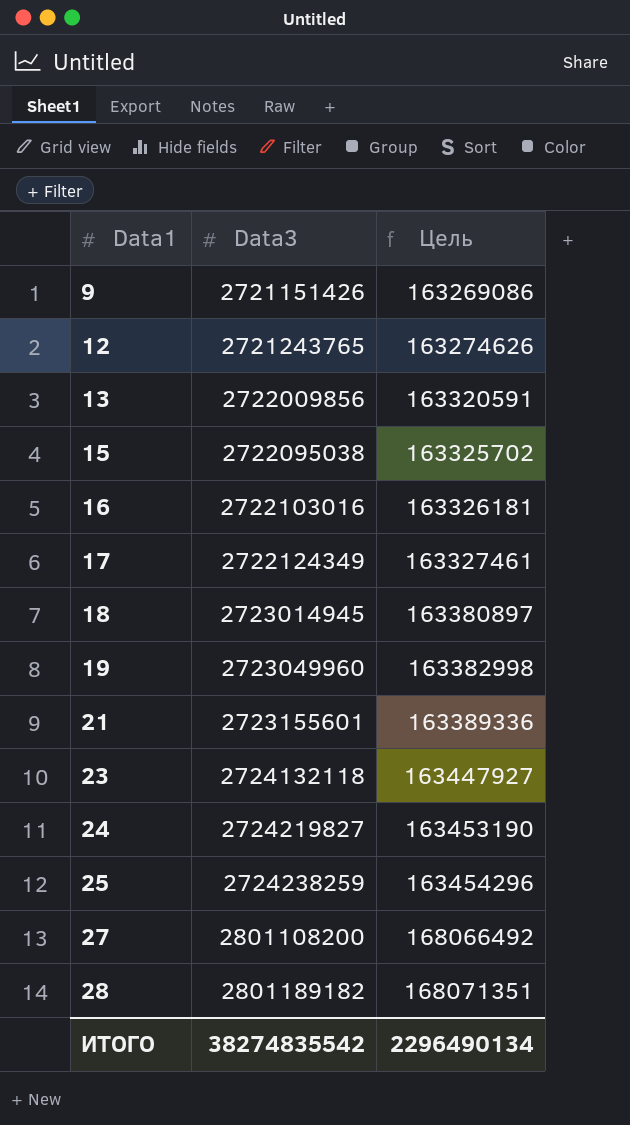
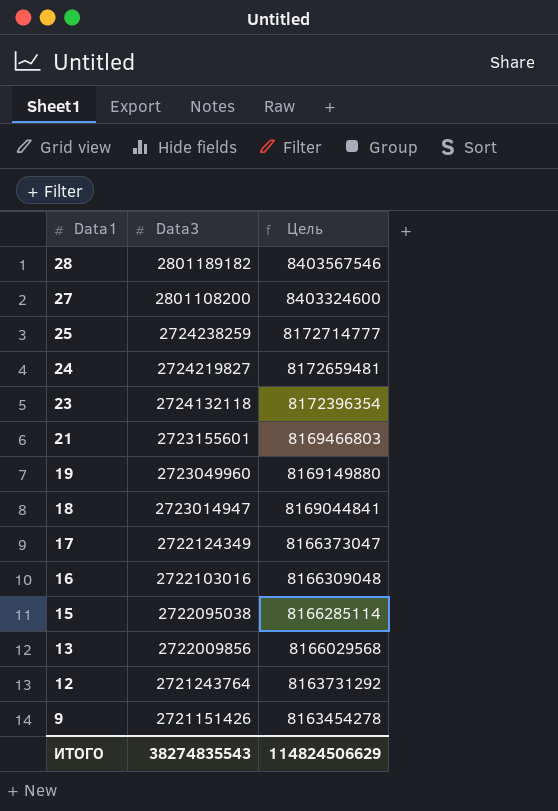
row order: Data1 ascending -> Data1 descending
column Цель | formula: [Data3] * 0,06 -> [Data3] * 3
18 | Data3: 2723014945 -> 2723014947
12 | Data3: 2721243765 -> 2721243764
ИТОГО | Data3: 38274835542 -> 38274835543
ИТОГО | Цель: 2296490134 -> 114824506629

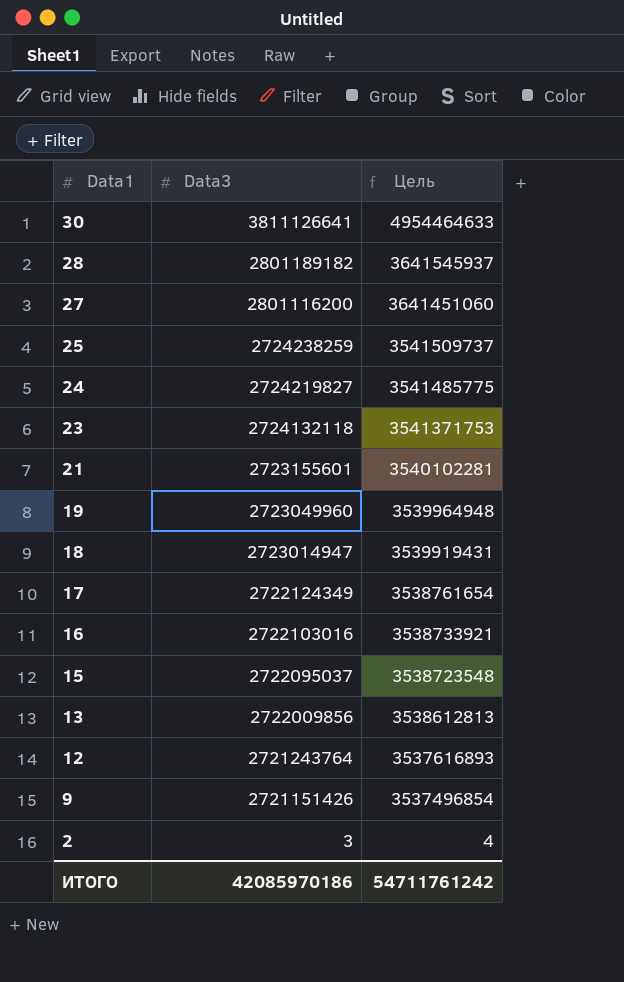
column Цель | formula: [Data3] * 3 -> [Data3] * 1,3
row 30: none -> 3811126641 | 4954464633
27 | Data3: 2801108200 -> 2801116200
15 | Data3: 2722095038 -> 2722095037
row 2: none -> 3 | 4
ИТОГО | Data3: 38274835543 -> 42085970186
ИТОГО | Цель: 114824506629 -> 54711761242

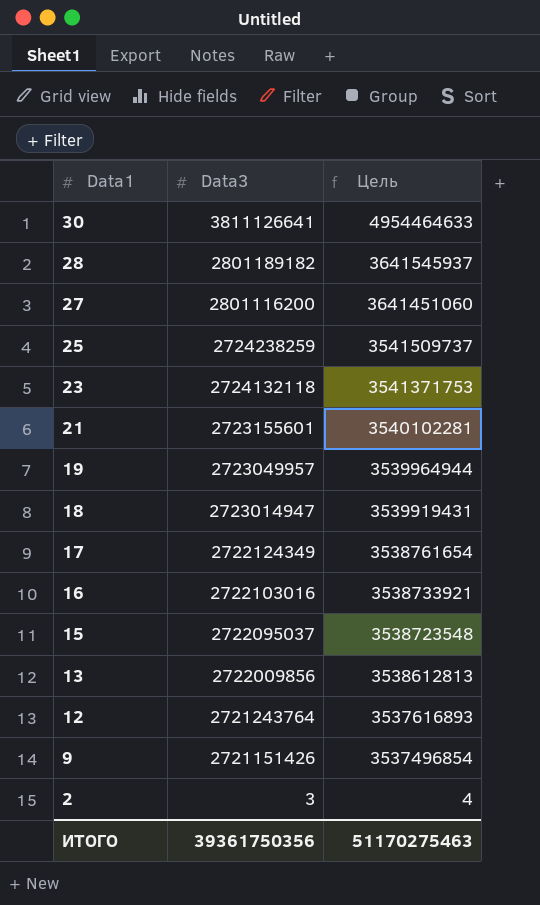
row 24: 2724219827 | 3541485775 -> none
19 | Data3: 2723049960 -> 2723049957
19 | Цель: 3539964948 -> 3539964944
ИТОГО | Data3: 42085970186 -> 39361750356
ИТОГО | Цель: 54711761242 -> 51170275463

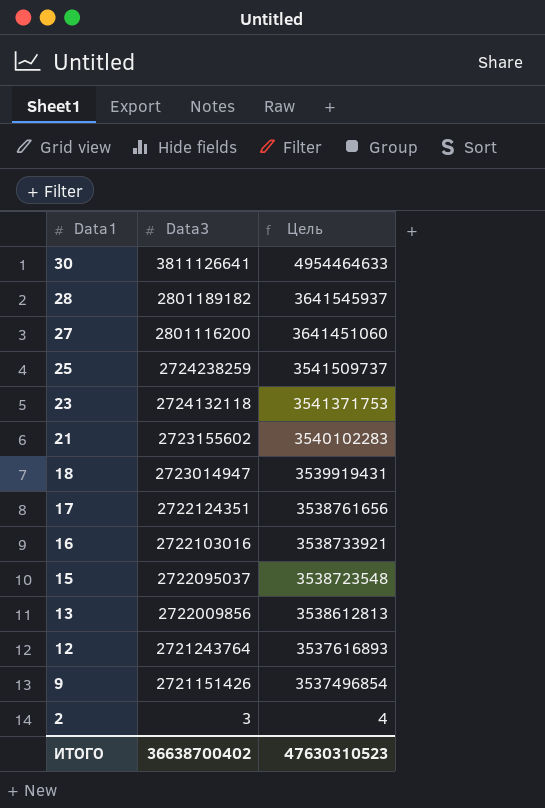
row 19: 2723049957 | 3539964944 -> none
21 | Data3: 2723155601 -> 2723155602
21 | Цель: 3540102281 -> 3540102283
17 | Data3: 2722124349 -> 2722124351
17 | Цель: 3538761654 -> 3538761656
ИТОГО | Data3: 39361750356 -> 36638700402
ИТОГО | Цель: 51170275463 -> 47630310523

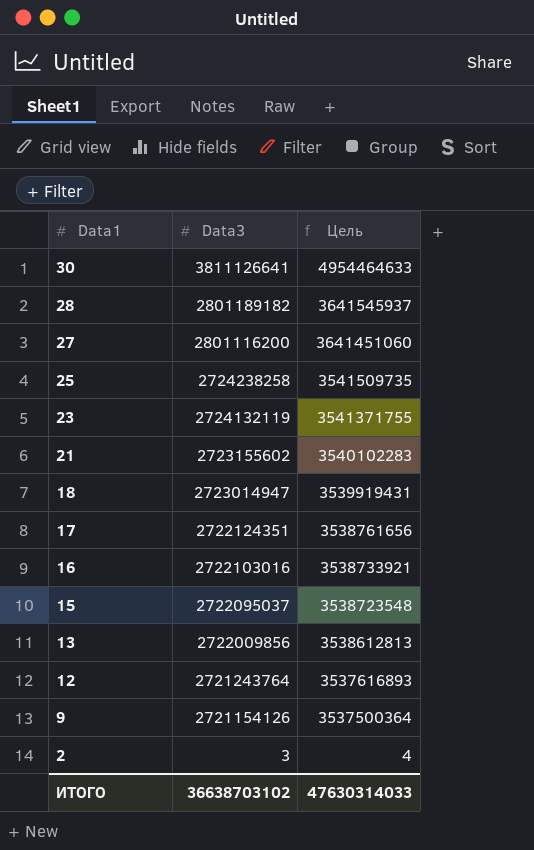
25 | Data3: 2724238259 -> 2724238258
25 | Цель: 3541509737 -> 3541509735
23 | Data3: 2724132118 -> 2724132119
23 | Цель: 3541371753 -> 3541371755
9 | Data3: 2721151426 -> 2721154126
9 | Цель: 3537496854 -> 3537500364
ИТОГО | Data3: 36638700402 -> 36638703102
ИТОГО | Цель: 47630310523 -> 47630314033

